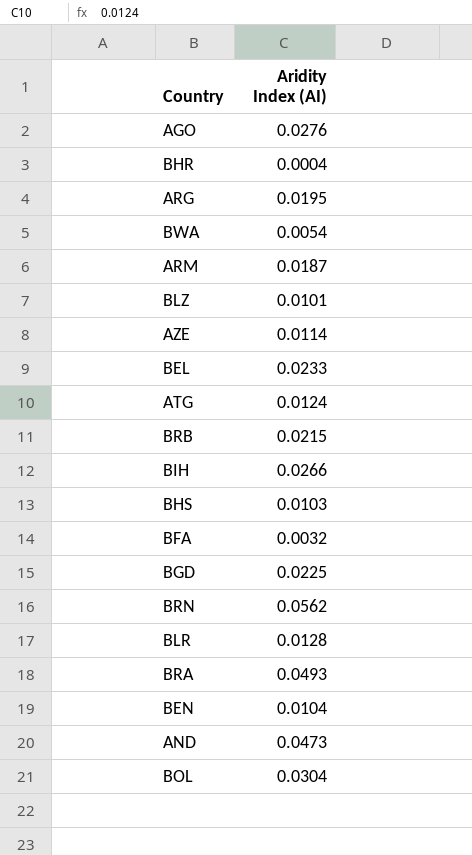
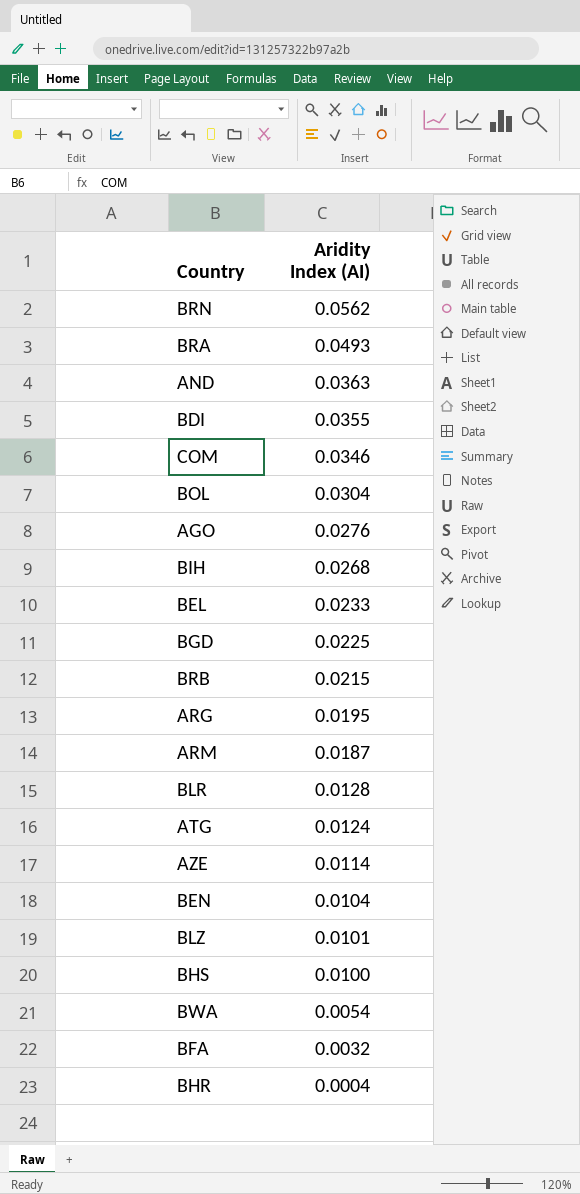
row order: none -> Aridity Index (AI) descending
AND | Aridity Index (AI): 0.0473 -> 0.0363
row BDI: none -> 0.0355
row COM: none -> 0.0346
BIH | Aridity Index (AI): 0.0266 -> 0.0268
BHS | Aridity Index (AI): 0.0103 -> 0.0100

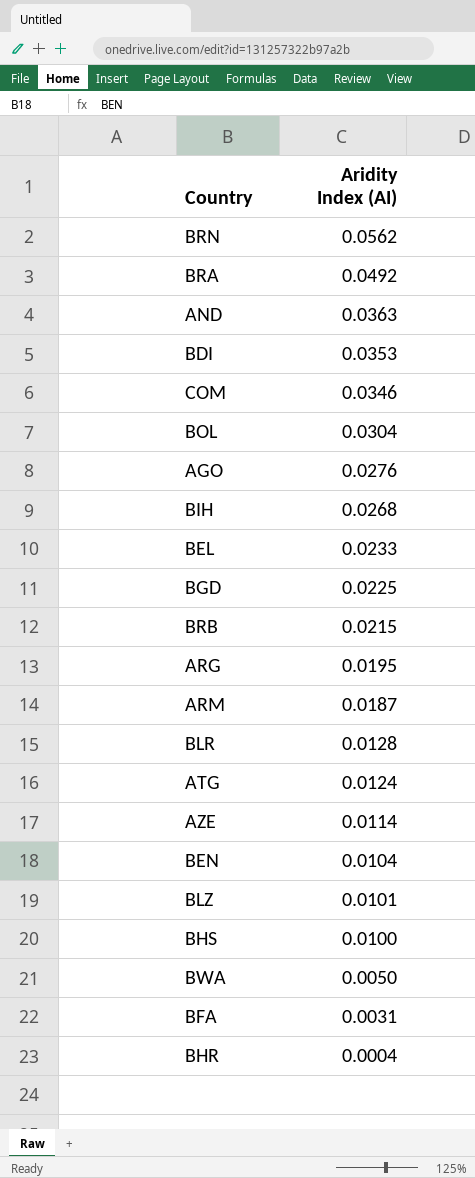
BRA | Aridity Index (AI): 0.0493 -> 0.0492
BDI | Aridity Index (AI): 0.0355 -> 0.0353
BWA | Aridity Index (AI): 0.0054 -> 0.0050
BFA | Aridity Index (AI): 0.0032 -> 0.0031

